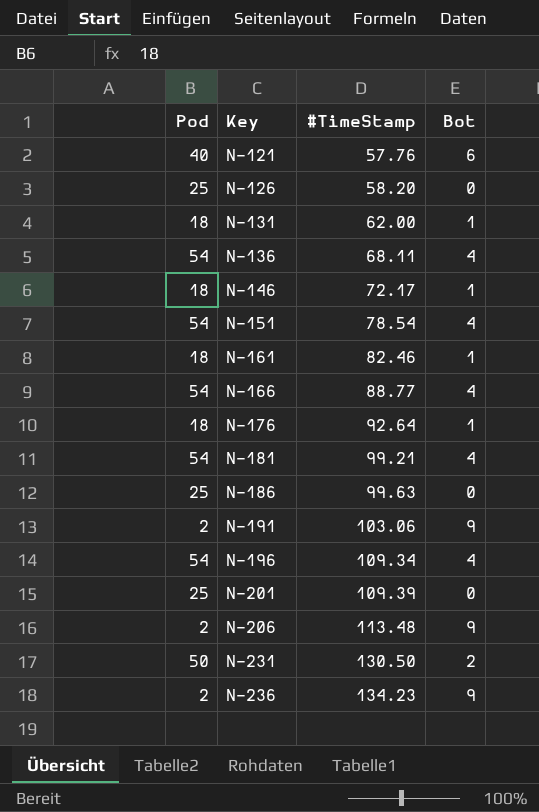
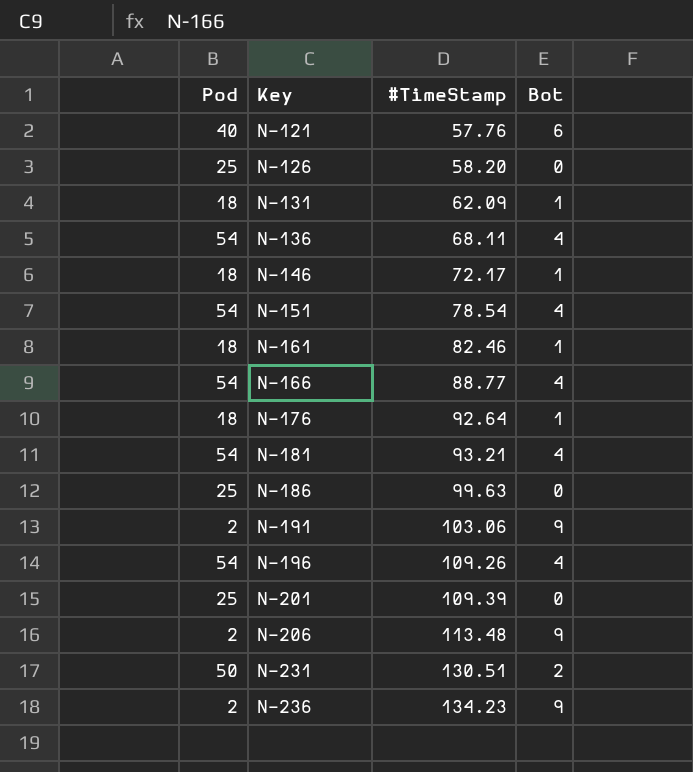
N-131 | #TimeStamp: 62.00 -> 62.09
N-181 | #TimeStamp: 99.21 -> 93.21
N-196 | #TimeStamp: 109.34 -> 109.26
N-231 | #TimeStamp: 130.50 -> 130.51

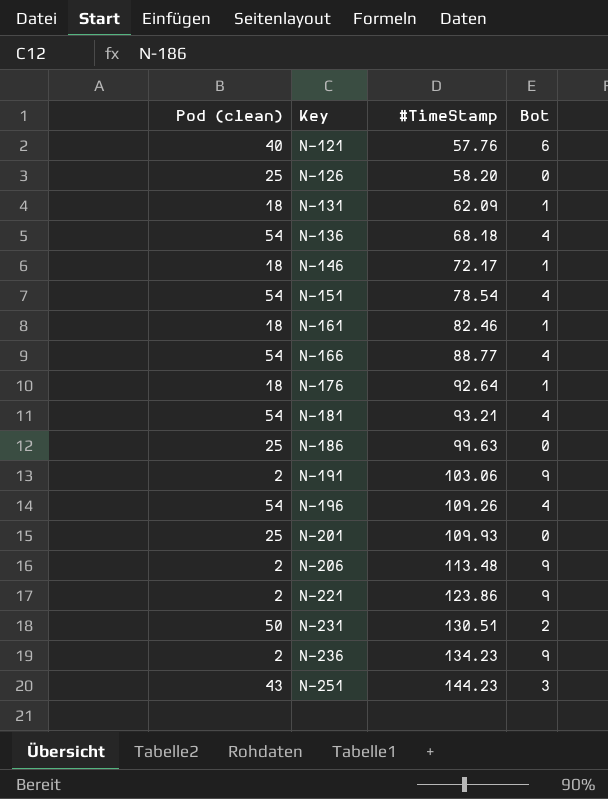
column name: Pod -> Pod (clean)
N-136 | #TimeStamp: 68.11 -> 68.18
N-201 | #TimeStamp: 109.39 -> 109.93
row N-221: none -> 2 | 123.86 | 9
row N-251: none -> 43 | 144.23 | 3

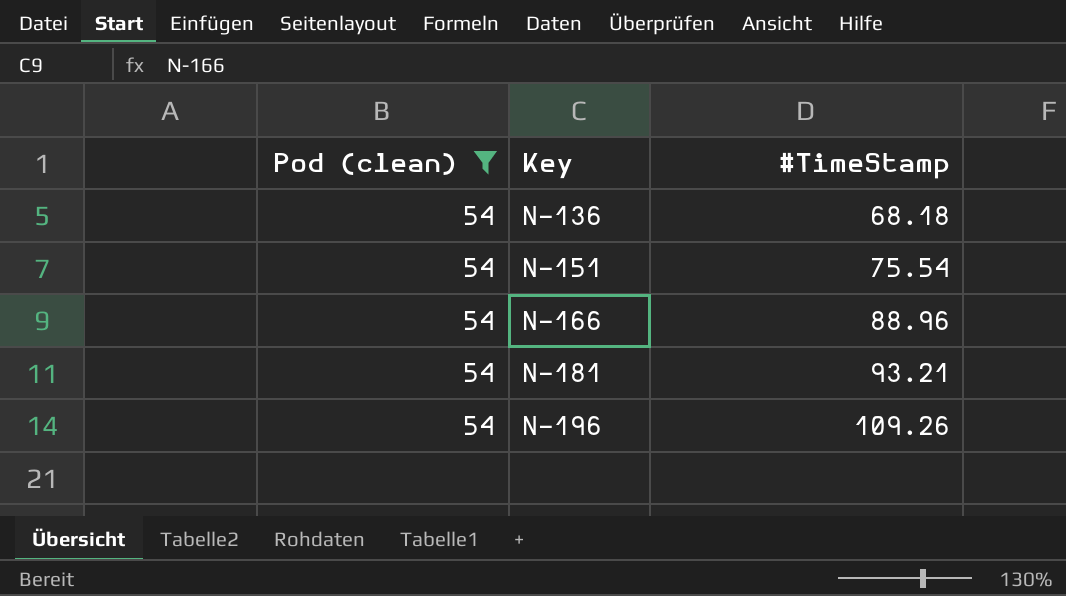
filter: none -> Pod (clean) = 54
column Bot | position: 4 -> none
N-151 | #TimeStamp: 78.54 -> 75.54
N-166 | #TimeStamp: 88.77 -> 88.96

